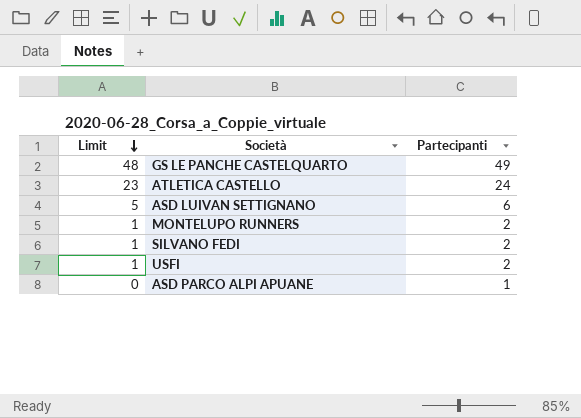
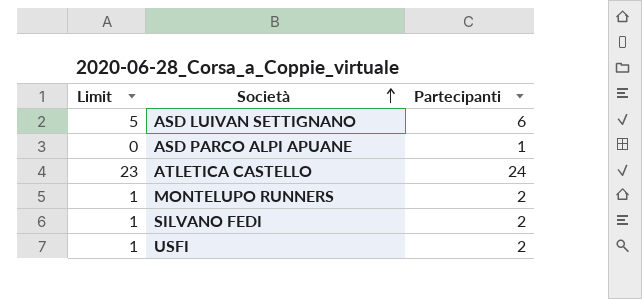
row order: Limit descending -> Società ascending
row GS LE PANCHE CASTELQUARTO: 48 | 49 -> none

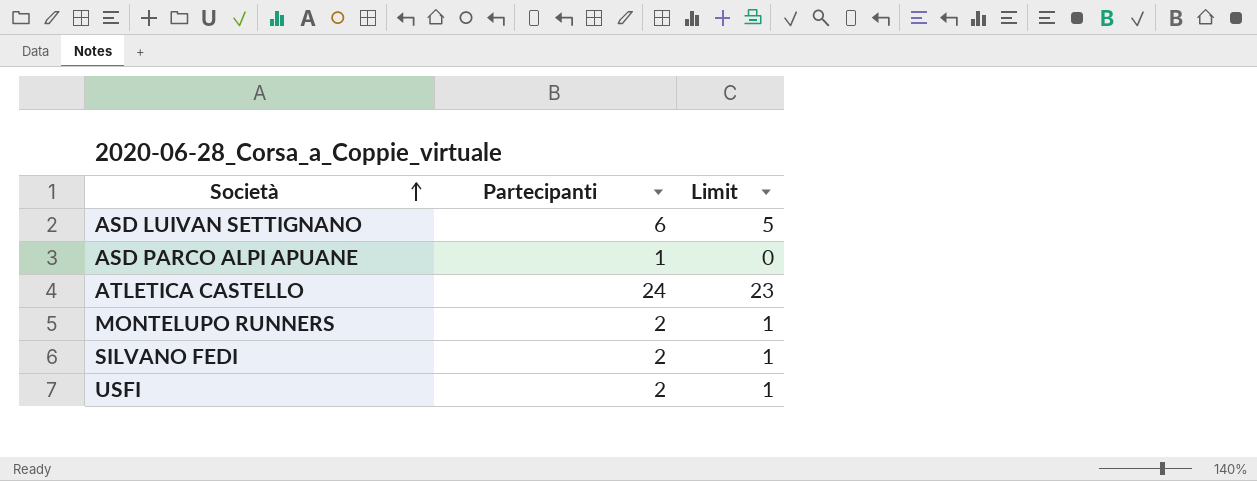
column Limit | position: 1 -> 3

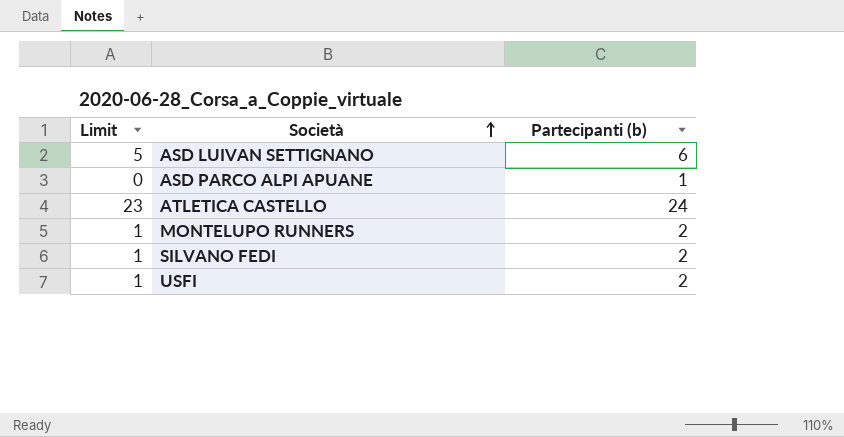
column Limit | position: 3 -> 1
column name: Partecipanti -> Partecipanti (b)

